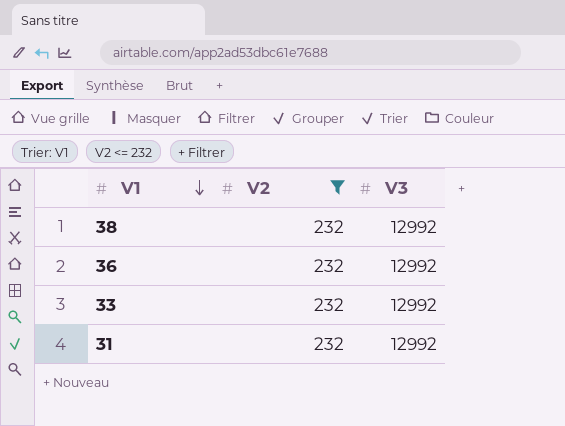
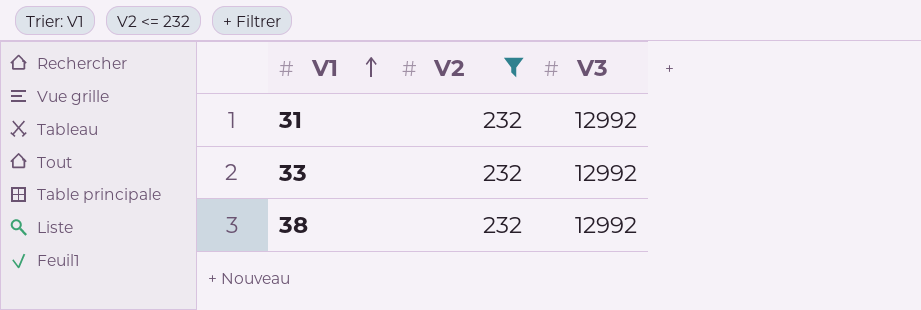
row order: V1 descending -> V1 ascending
row 36: 232 | 12992 -> none

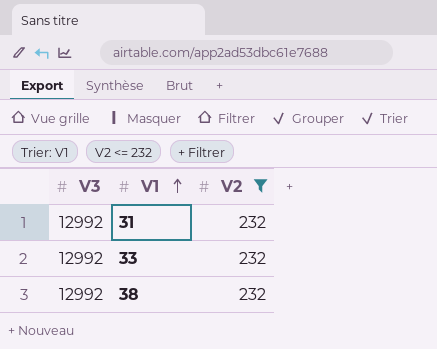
column V3 | position: 3 -> 1

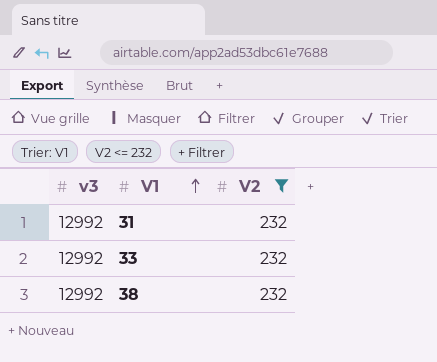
column name: V3 -> v3

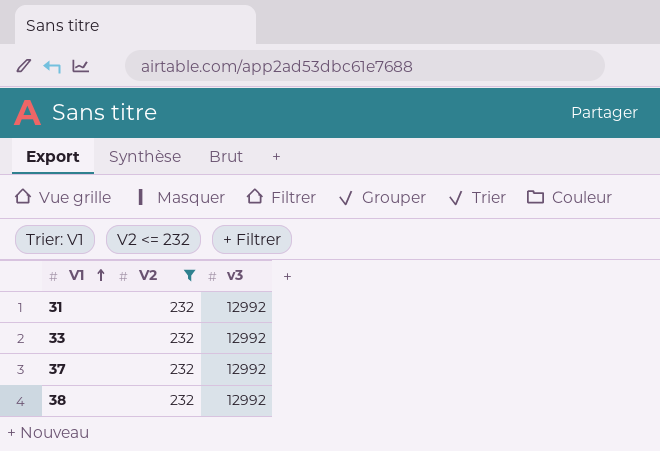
column v3 | position: 1 -> 3
row 37: none -> 232 | 12992

